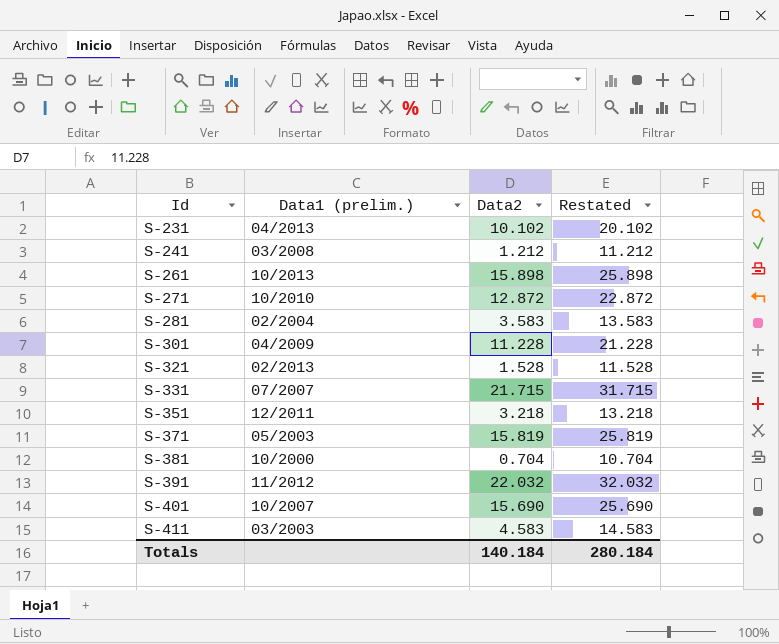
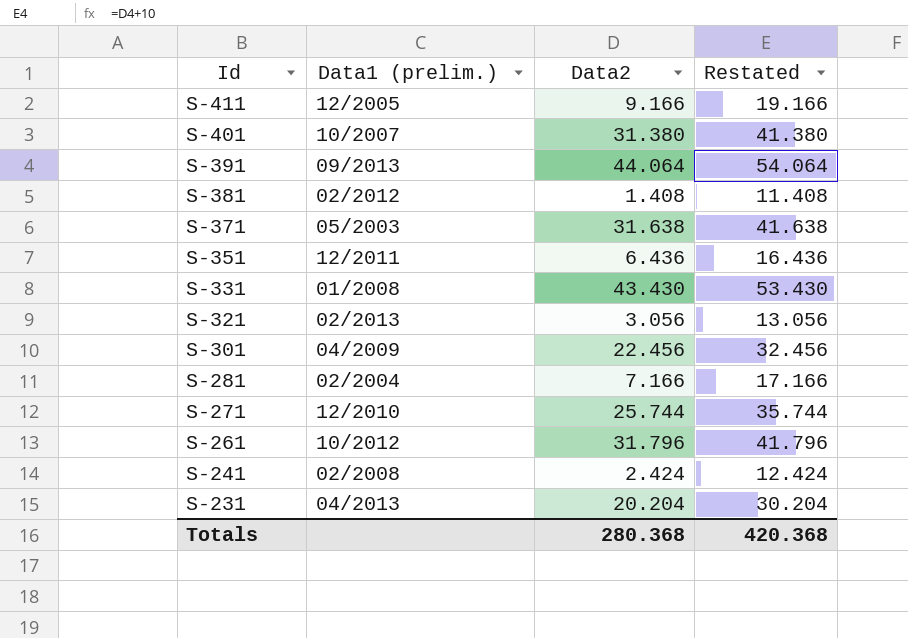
row order: Id ascending -> Id descending
S-411 | Data1 (prelim.): 03/2003 -> 12/2005
S-411 | Data2: 4.583 -> 9.166
S-411 | Restated: 14.583 -> 19.166
S-401 | Data2: 15.690 -> 31.380
S-401 | Restated: 25.690 -> 41.380
S-391 | Data1 (prelim.): 11/2012 -> 09/2013
S-391 | Data2: 22.032 -> 44.064
S-391 | Restated: 32.032 -> 54.064
S-381 | Data1 (prelim.): 10/2000 -> 02/2012
S-381 | Data2: 0.704 -> 1.408
S-381 | Restated: 10.704 -> 11.408
S-371 | Data2: 15.819 -> 31.638
S-371 | Restated: 25.819 -> 41.638
S-351 | Data2: 3.218 -> 6.436
S-351 | Restated: 13.218 -> 16.436
S-331 | Data1 (prelim.): 07/2007 -> 01/2008
S-331 | Data2: 21.715 -> 43.430
S-331 | Restated: 31.715 -> 53.430
S-321 | Data2: 1.528 -> 3.056
S-321 | Restated: 11.528 -> 13.056
S-301 | Data2: 11.228 -> 22.456
S-301 | Restated: 21.228 -> 32.456
S-281 | Data2: 3.583 -> 7.166
S-281 | Restated: 13.583 -> 17.166
S-271 | Data1 (prelim.): 10/2010 -> 12/2010
S-271 | Data2: 12.872 -> 25.744
S-271 | Restated: 22.872 -> 35.744
S-261 | Data1 (prelim.): 10/2013 -> 10/2012
S-261 | Data2: 15.898 -> 31.796
S-261 | Restated: 25.898 -> 41.796
S-241 | Data1 (prelim.): 03/2008 -> 02/2008
S-241 | Data2: 1.212 -> 2.424
S-241 | Restated: 11.212 -> 12.424
S-231 | Data2: 10.102 -> 20.204
S-231 | Restated: 20.102 -> 30.204
Totals | Data2: 140.184 -> 280.368
Totals | Restated: 280.184 -> 420.368

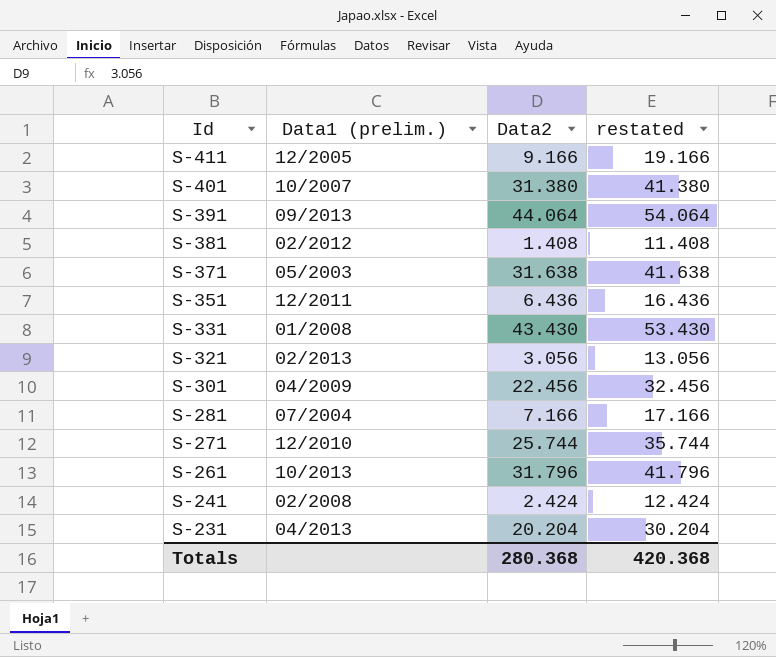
column name: Restated -> restated
S-281 | Data1 (prelim.): 02/2004 -> 07/2004
S-261 | Data1 (prelim.): 10/2012 -> 10/2013

